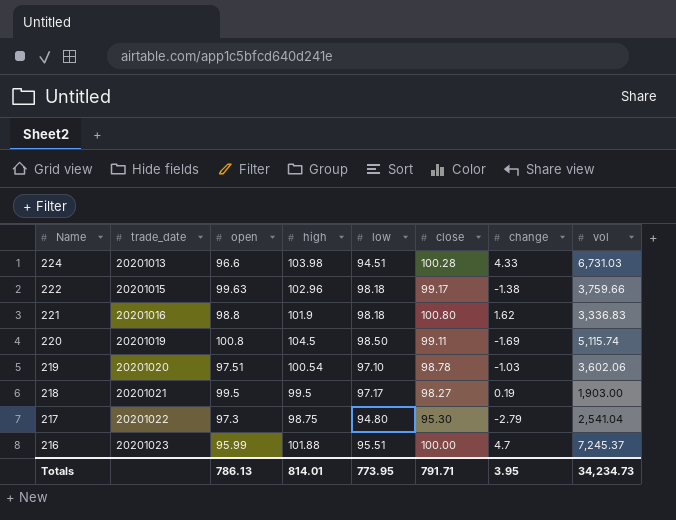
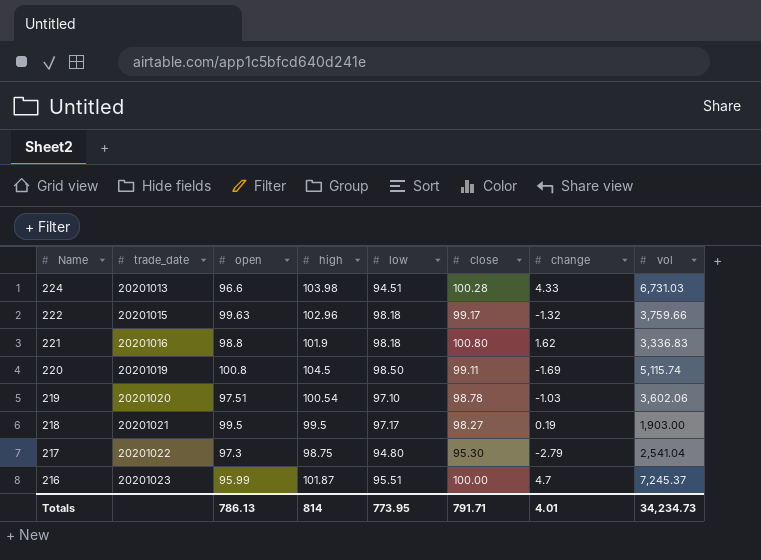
222 | change: -1.38 -> -1.32
216 | high: 101.88 -> 101.87
Totals | high: 814.01 -> 814
Totals | change: 3.95 -> 4.01

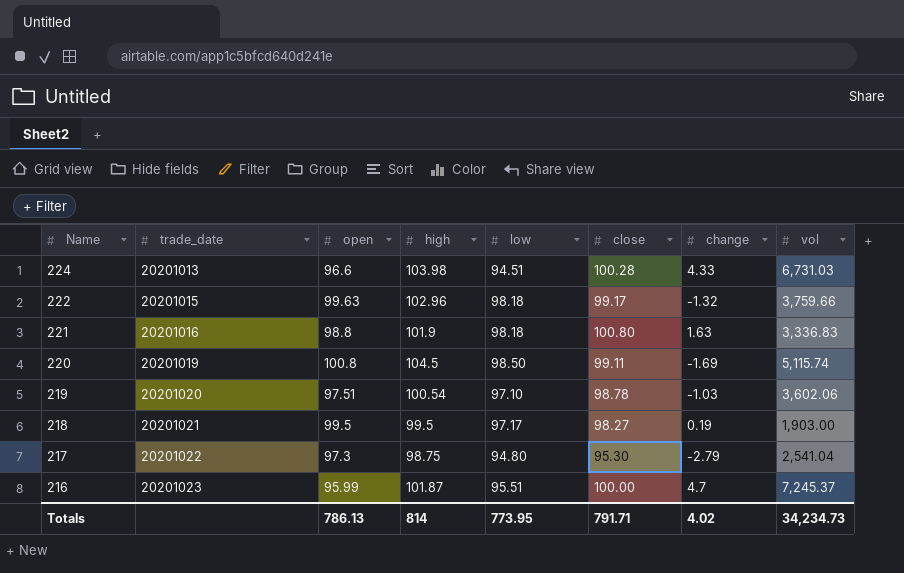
221 | change: 1.62 -> 1.63
Totals | change: 4.01 -> 4.02

